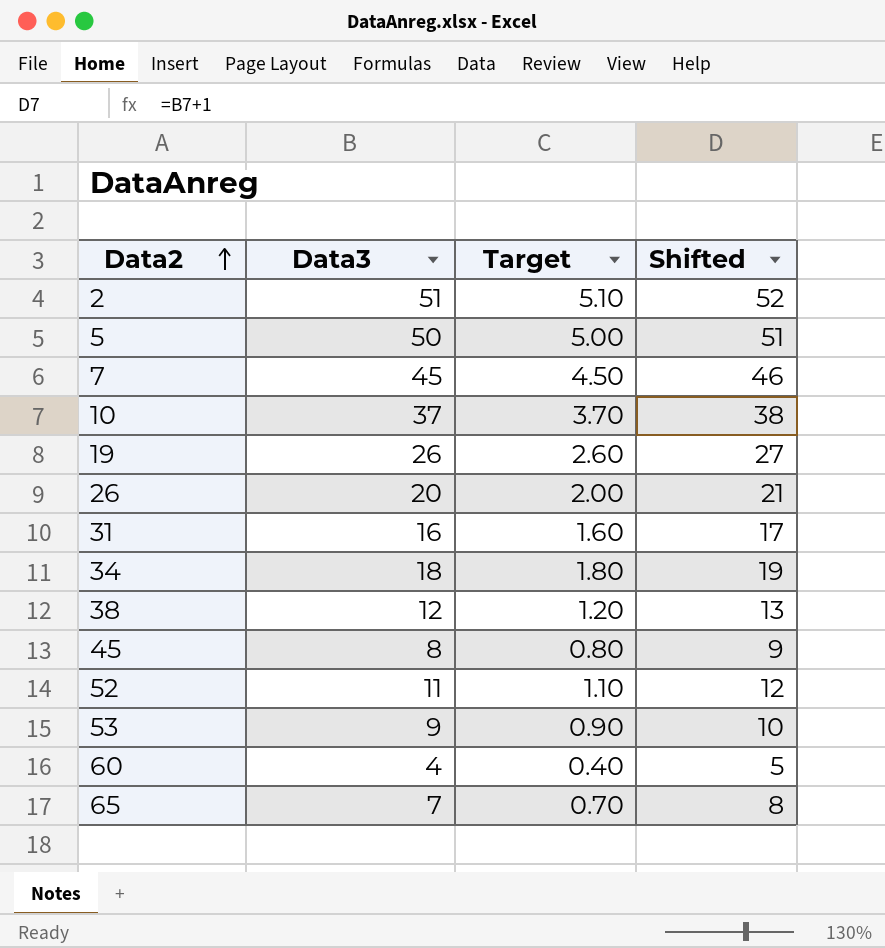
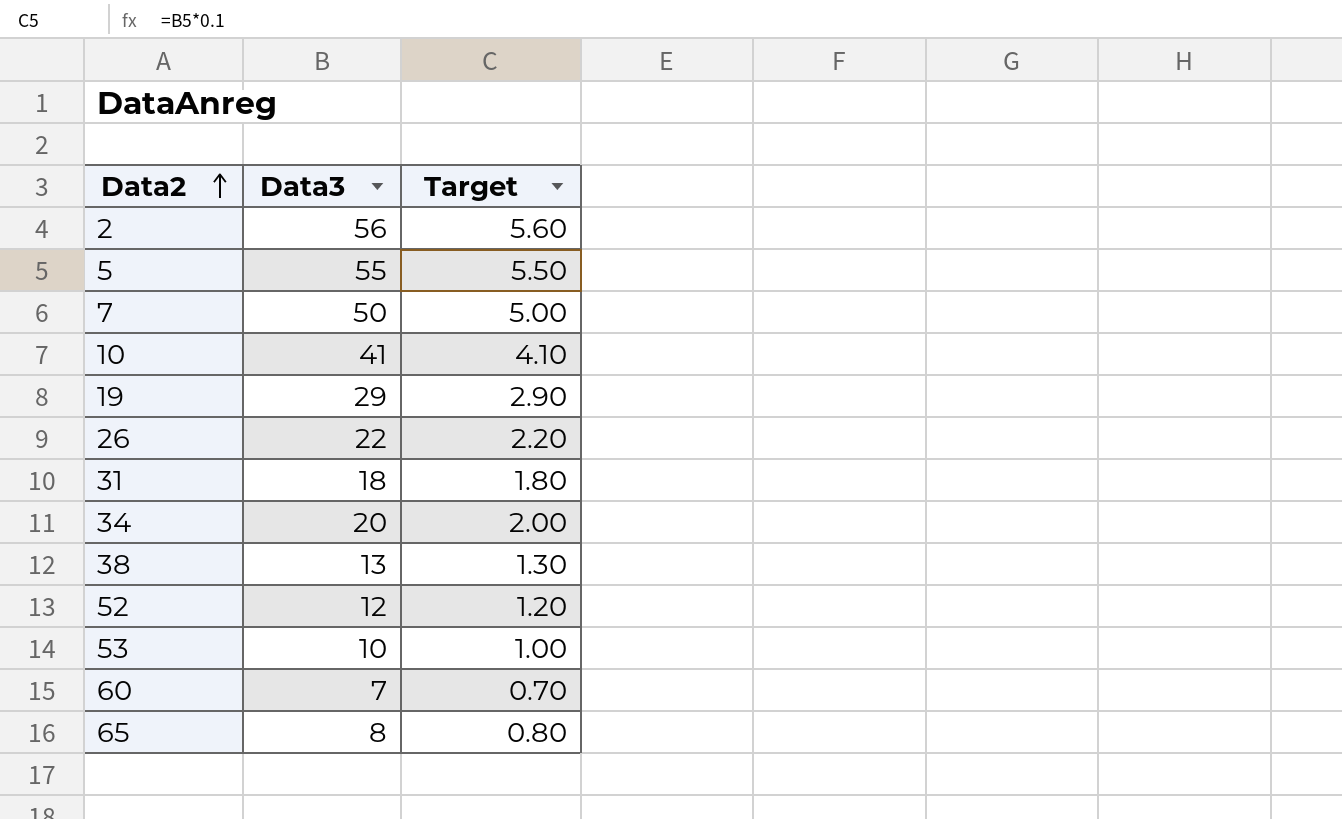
column Shifted | formula: [Data3] + 1 -> none
row 45: 8 | 0.80 | 9 -> none
2 | Data3: 51 -> 56
2 | Target: 5.10 -> 5.60
5 | Data3: 50 -> 55
5 | Target: 5.00 -> 5.50
7 | Data3: 45 -> 50
7 | Target: 4.50 -> 5.00
10 | Data3: 37 -> 41
10 | Target: 3.70 -> 4.10
19 | Data3: 26 -> 29
19 | Target: 2.60 -> 2.90
26 | Data3: 20 -> 22
26 | Target: 2.00 -> 2.20
31 | Data3: 16 -> 18
31 | Target: 1.60 -> 1.80
34 | Data3: 18 -> 20
34 | Target: 1.80 -> 2.00
38 | Data3: 12 -> 13
38 | Target: 1.20 -> 1.30
52 | Data3: 11 -> 12
52 | Target: 1.10 -> 1.20
53 | Data3: 9 -> 10
53 | Target: 0.90 -> 1.00
60 | Data3: 4 -> 7
60 | Target: 0.40 -> 0.70
65 | Data3: 7 -> 8
65 | Target: 0.70 -> 0.80

